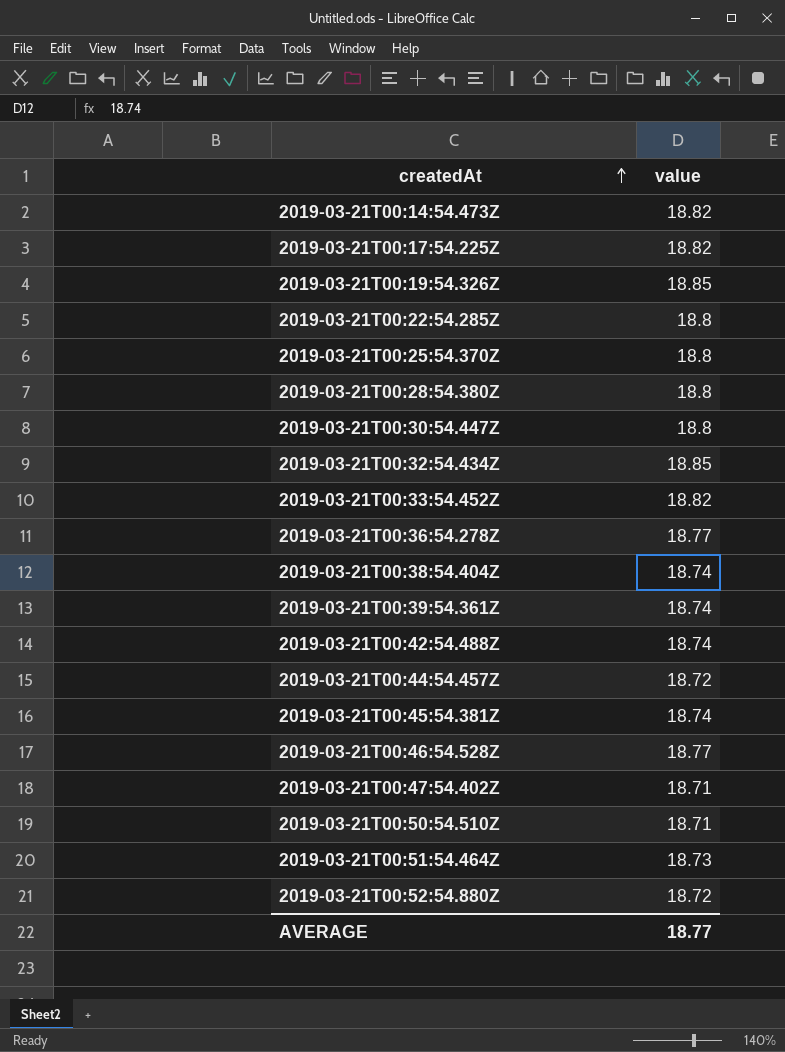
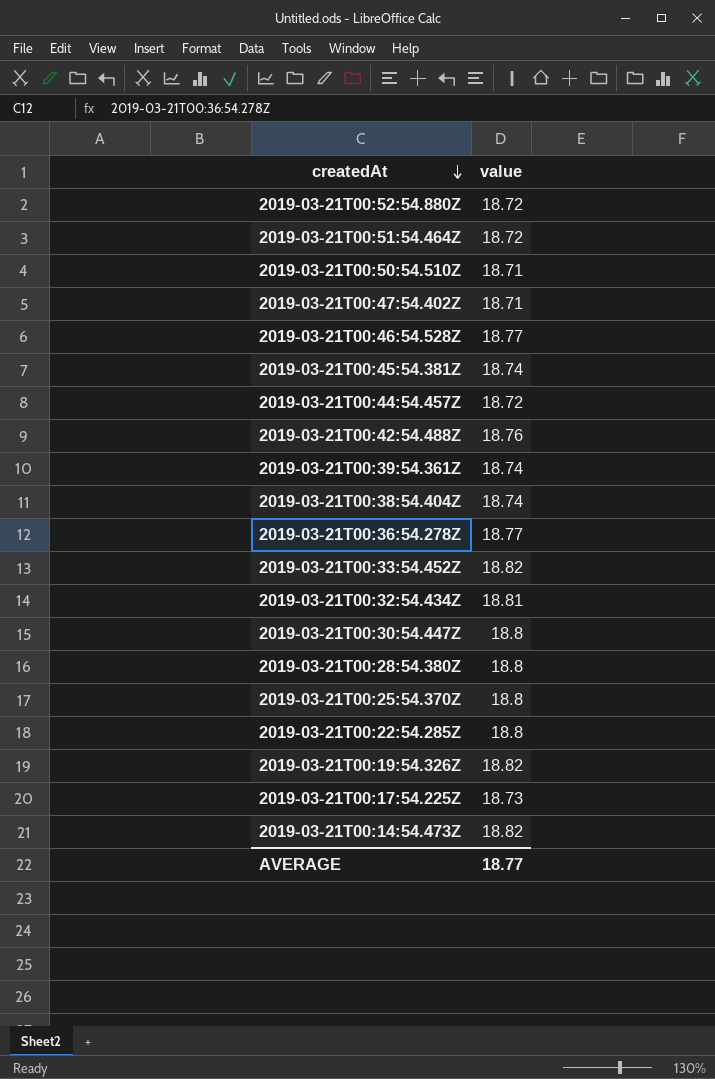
row order: createdAt ascending -> createdAt descending
2019-03-21T00:51:54.464Z | value: 18.73 -> 18.72
2019-03-21T00:42:54.488Z | value: 18.74 -> 18.76
2019-03-21T00:32:54.434Z | value: 18.85 -> 18.81
2019-03-21T00:19:54.326Z | value: 18.85 -> 18.82
2019-03-21T00:17:54.225Z | value: 18.82 -> 18.73

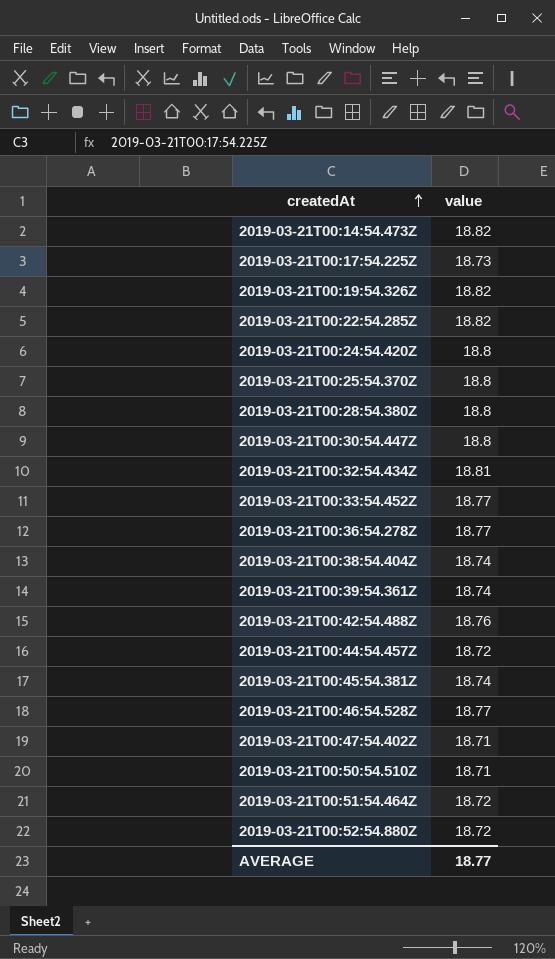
row order: createdAt descending -> createdAt ascending
2019-03-21T00:22:54.285Z | value: 18.8 -> 18.82
row 2019-03-21T00:24:54.420Z: none -> 18.8
2019-03-21T00:33:54.452Z | value: 18.82 -> 18.77

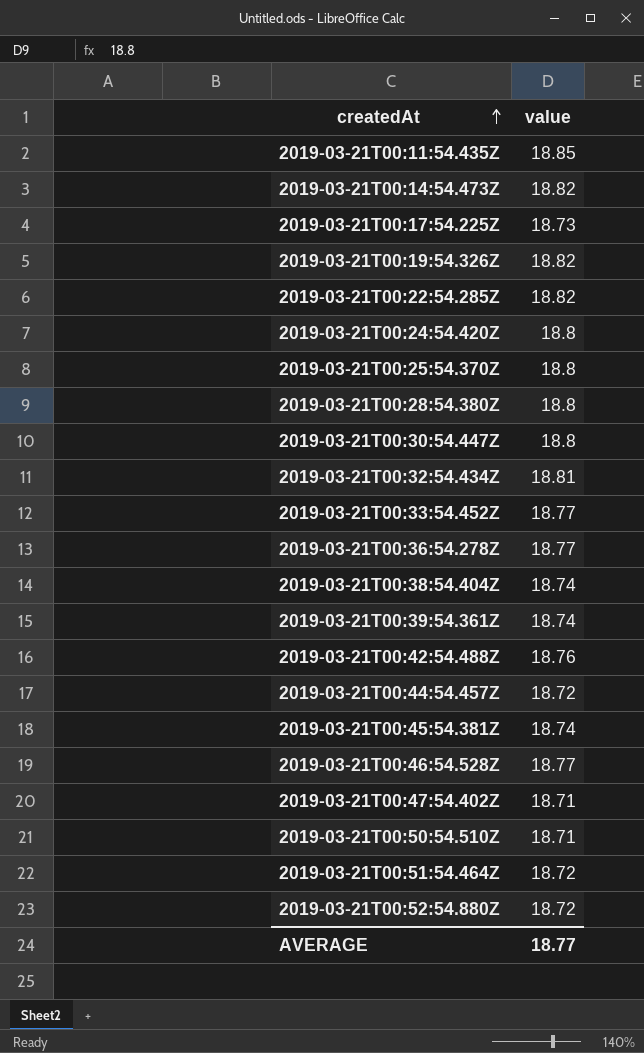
row 2019-03-21T00:11:54.435Z: none -> 18.85

